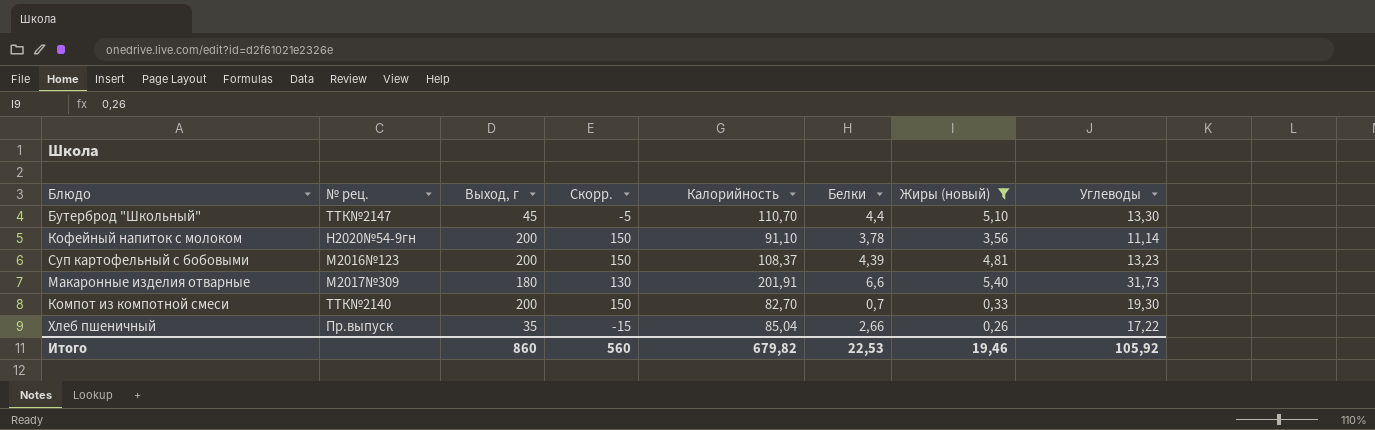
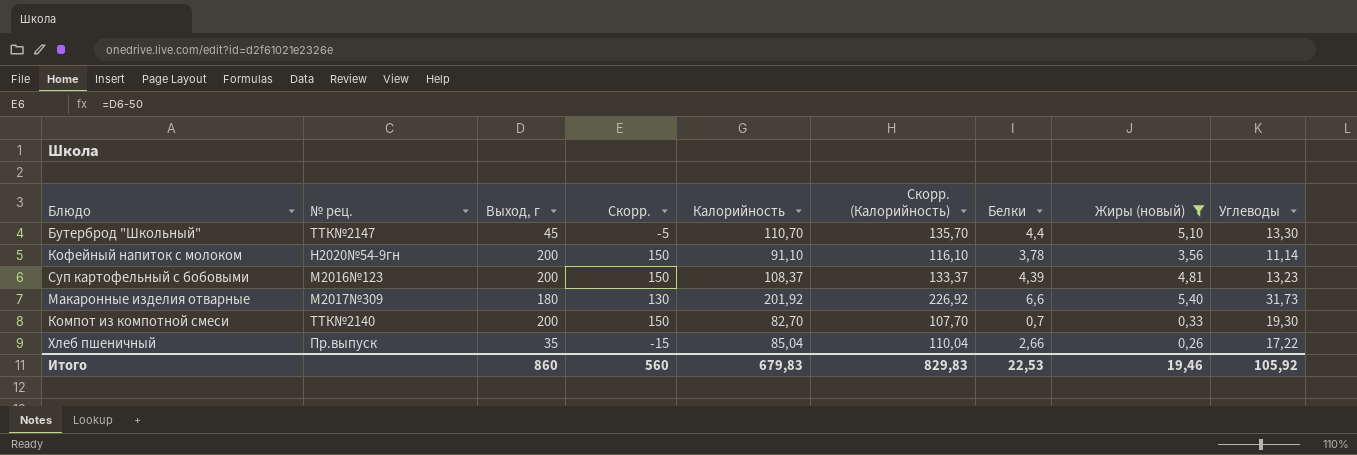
column Скорр. (Калорийность) | formula: none -> [Калорийность] + 25
Макаронные изделия отварные | Калорийность: 201,91 -> 201,92
Итого | Калорийность: 679,82 -> 679,83

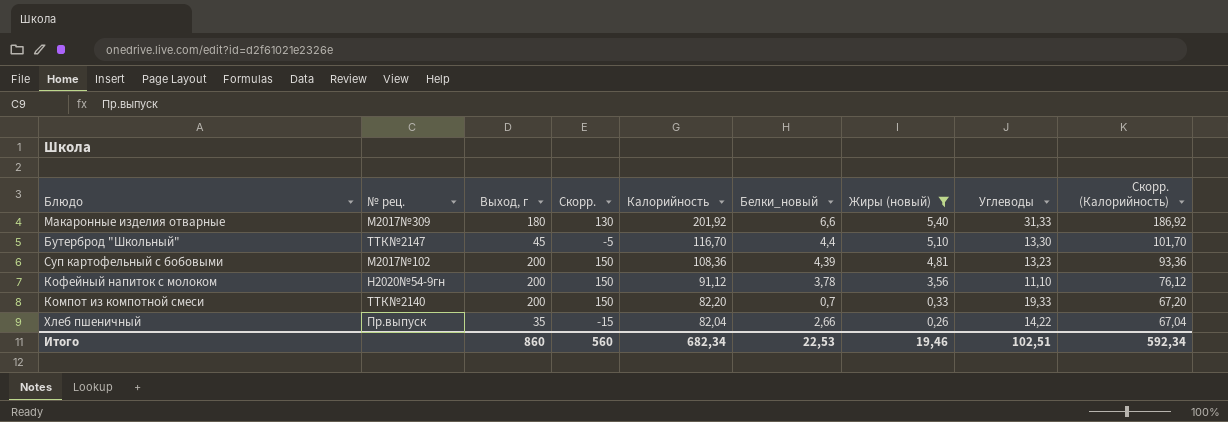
row order: none -> Калорийность descending
column name: Белки -> Белки_новый
column Скорр. (Калорийность) | formula: [Калорийность] + 25 -> [Калорийность] - 15
column Скорр. (Калорийность) | position: 6 -> 9
Макаронные изделия отварные | Углеводы: 31,73 -> 31,33
Бутерброд "Школьный" | Калорийность: 110,70 -> 116,70
Суп картофельный с бобовыми | № рец.: М2016№123 -> М2017№102
Суп картофельный с бобовыми | Калорийность: 108,37 -> 108,36
Кофейный напиток с молоком | Калорийность: 91,10 -> 91,12
Кофейный напиток с молоком | Углеводы: 11,14 -> 11,10
Компот из компотной смеси | Калорийность: 82,70 -> 82,20
Компот из компотной смеси | Углеводы: 19,30 -> 19,33
Хлеб пшеничный | Калорийность: 85,04 -> 82,04
Хлеб пшеничный | Углеводы: 17,22 -> 14,22
Итого | Калорийность: 679,83 -> 682,34
Итого | Углеводы: 105,92 -> 102,51
Итого | Скорр. (Калорийность): 829,83 -> 592,34

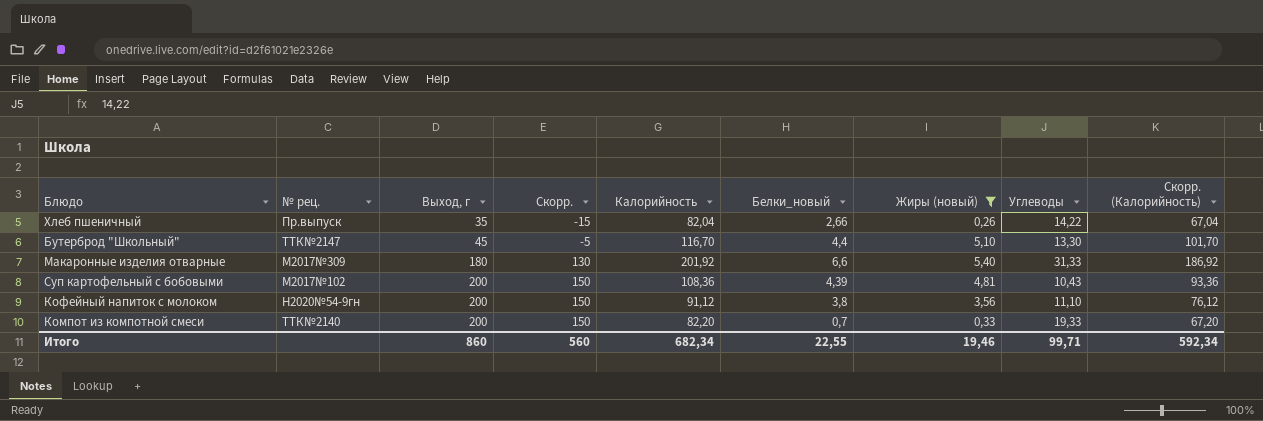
row order: Калорийность descending -> Выход, г ascending
Суп картофельный с бобовыми | Углеводы: 13,23 -> 10,43
Кофейный напиток с молоком | Белки_новый: 3,78 -> 3,8
Итого | Белки_новый: 22,53 -> 22,55
Итого | Углеводы: 102,51 -> 99,71

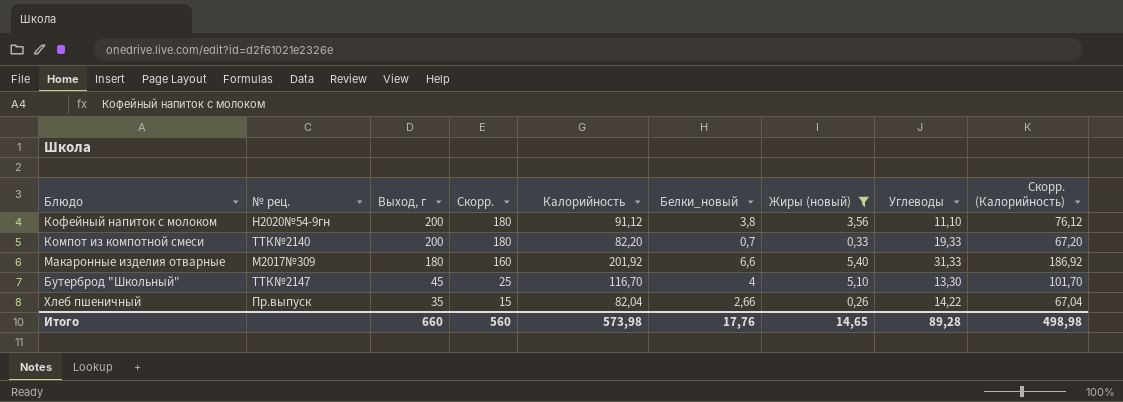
row order: Выход, г ascending -> Выход, г descending
column Скорр. | formula: [Выход, г] - 50 -> [Выход, г] - 20
row Суп картофельный с бобовыми: М2017№102 | 200 | 150 | 108,36 | 4,39 | 4,81 | 10,43 | 93,36 -> none
Бутерброд "Школьный" | Белки_новый: 4,4 -> 4
Итого | Выход, г: 860 -> 660
Итого | Калорийность: 682,34 -> 573,98
Итого | Белки_новый: 22,55 -> 17,76
Итого | Жиры (новый): 19,46 -> 14,65
Итого | Углеводы: 99,71 -> 89,28
Итого | Скорр. (Калорийность): 592,34 -> 498,98

